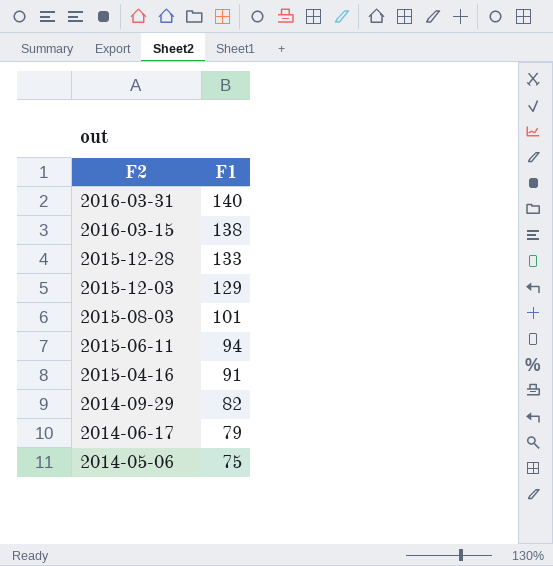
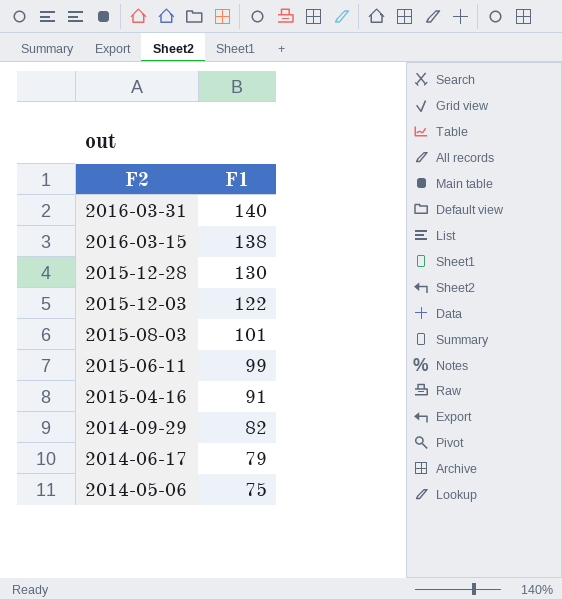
2015-12-28 | F1: 133 -> 130
2015-12-03 | F1: 129 -> 122
2015-06-11 | F1: 94 -> 99

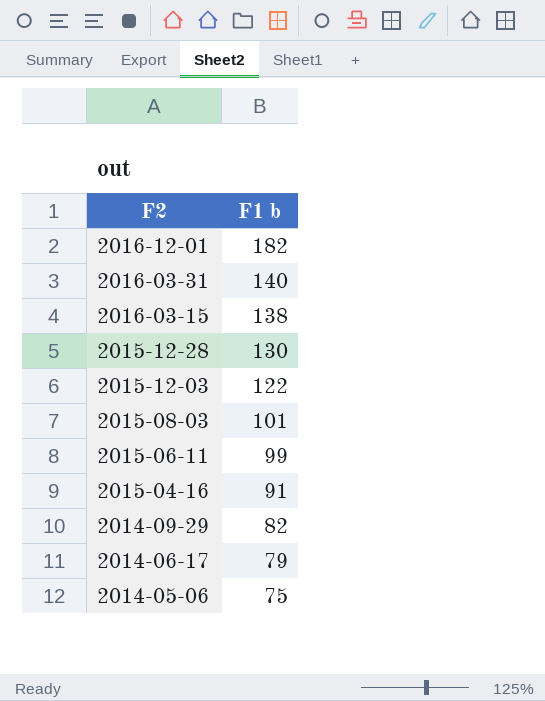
column name: F1 -> F1 b
row 2016-12-01: none -> 182

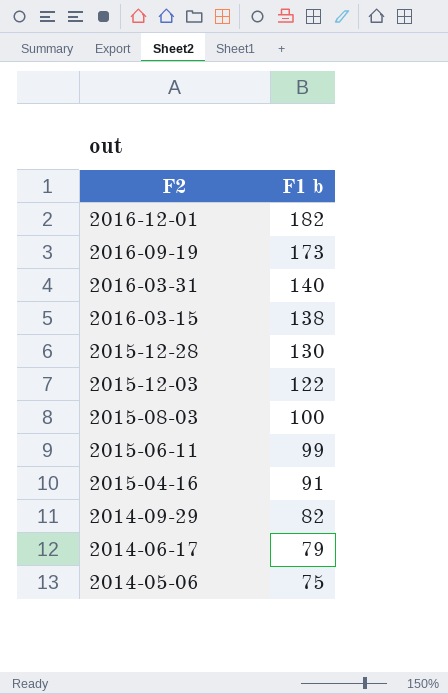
row 2016-09-19: none -> 173
2015-08-03 | F1 b: 101 -> 100

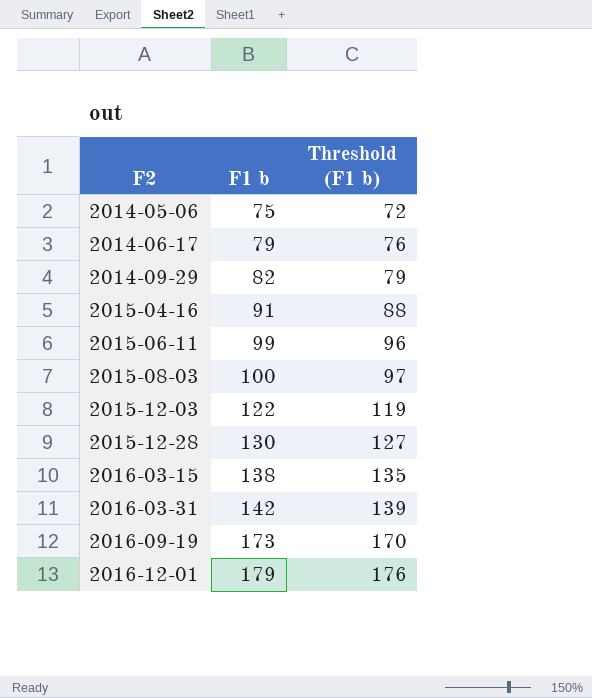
row order: F2 descending -> F2 ascending
column Threshold (F1 b) | formula: none -> [F1 b] - 3
2016-03-31 | F1 b: 140 -> 142
2016-12-01 | F1 b: 182 -> 179

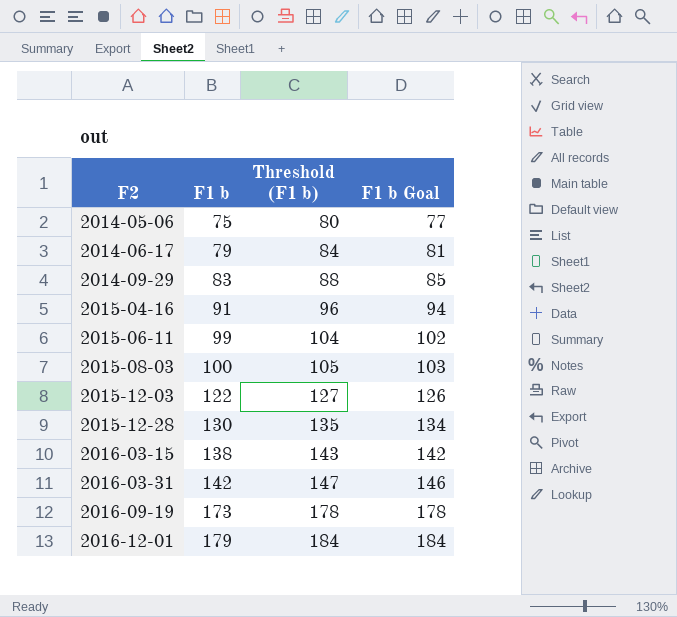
column Threshold (F1 b) | formula: [F1 b] - 3 -> [F1 b] + 5
column F1 b Goal | formula: none -> [F1 b] * 1.03
2014-09-29 | F1 b: 82 -> 83

